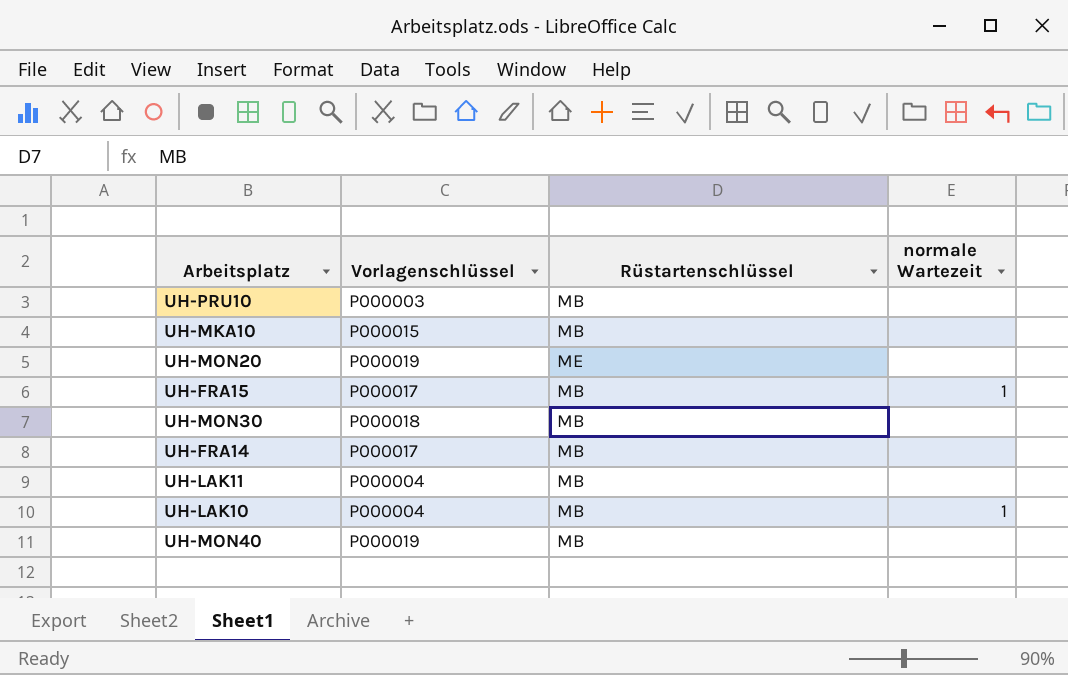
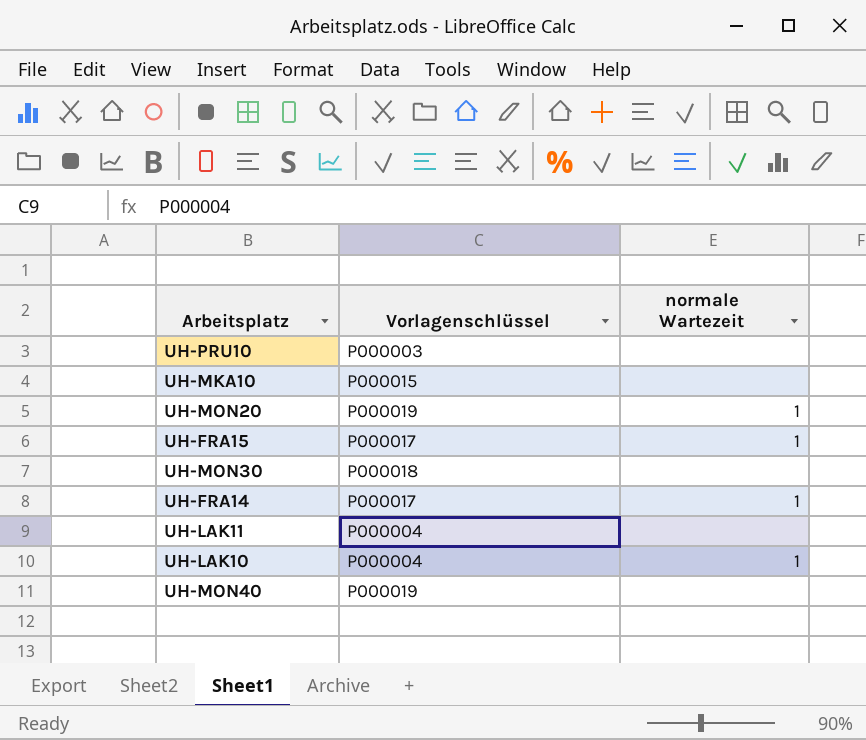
column Rüstartenschlüssel | position: 3 -> none
UH-MON20 | normale Wartezeit: none -> 1
UH-FRA14 | normale Wartezeit: none -> 1

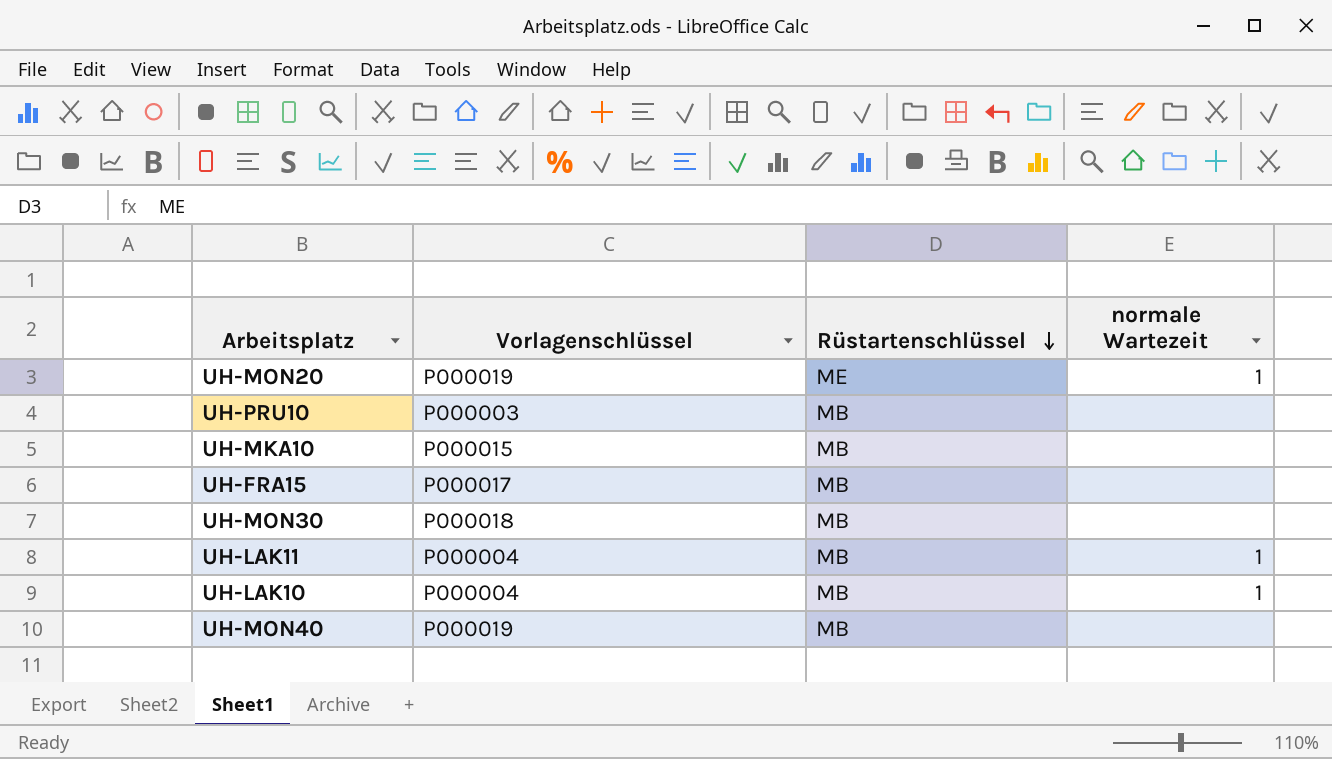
row order: none -> Rüstartenschlüssel descending
column Rüstartenschlüssel | position: none -> 3
row UH-FRA14: P000017 | 1 -> none
UH-FRA15 | normale Wartezeit: 1 -> none
UH-LAK11 | normale Wartezeit: none -> 1

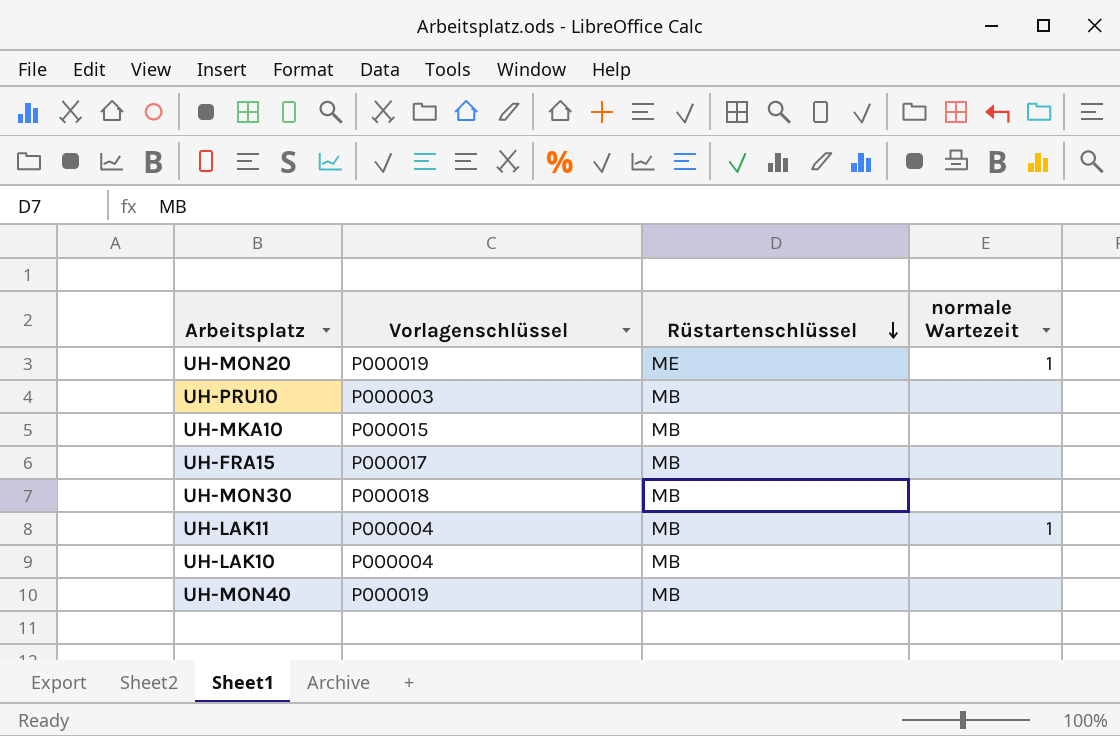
UH-LAK10 | normale Wartezeit: 1 -> none

